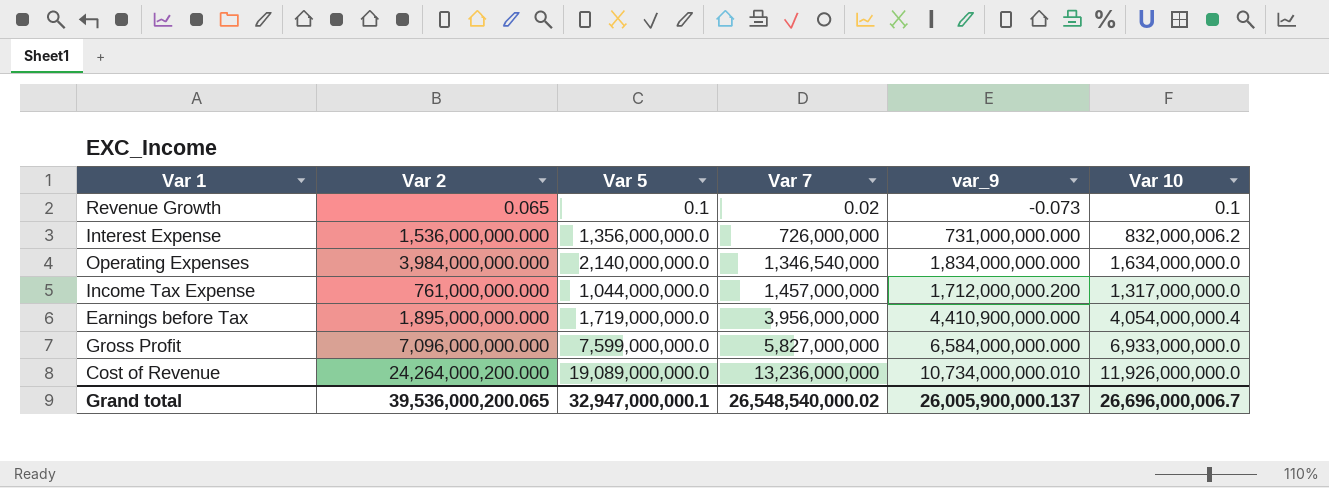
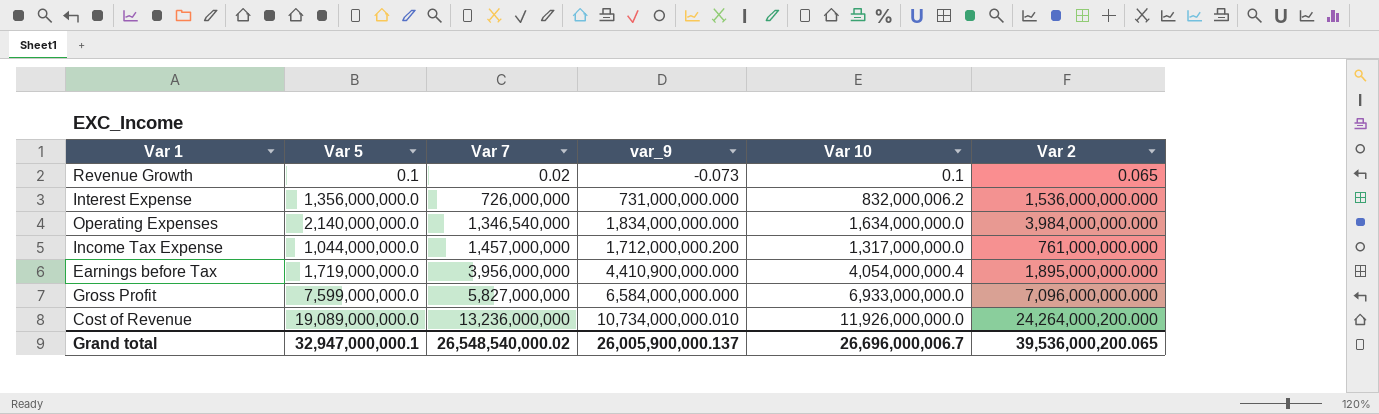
column Var 2 | position: 2 -> 6

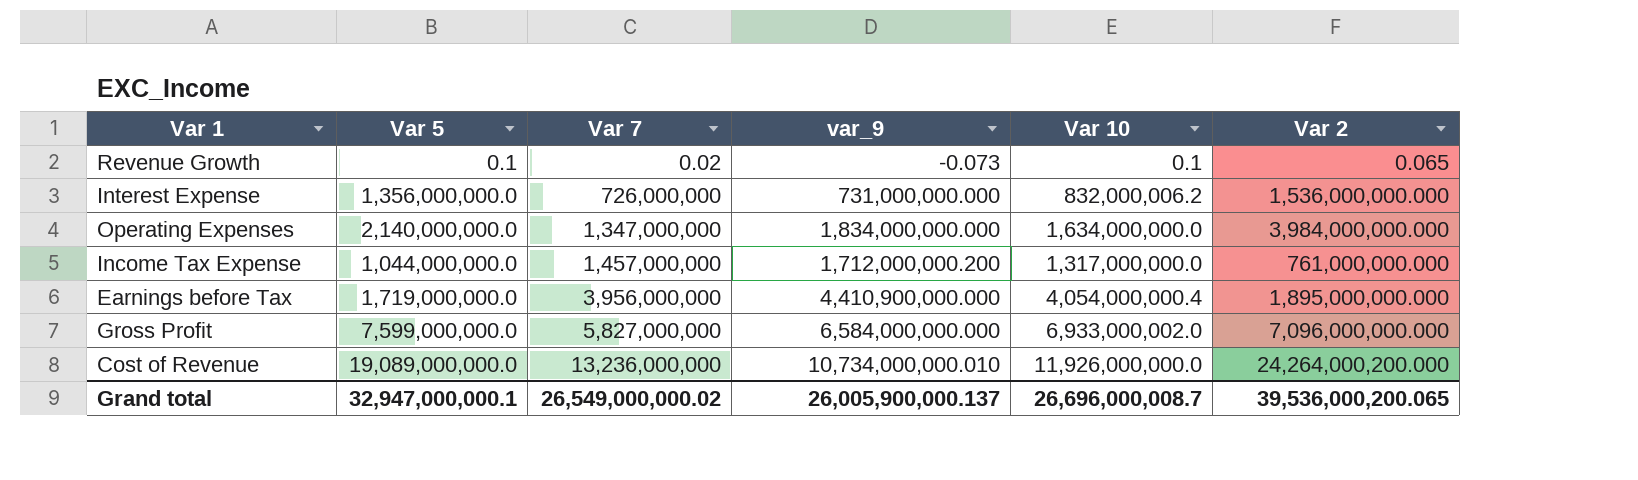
Operating Expenses | Var 7: 1,346,540,000 -> 1,347,000,000
Gross Profit | Var 10: 6,933,000,000.0 -> 6,933,000,002.0
Grand total | Var 7: 26,548,540,000.02 -> 26,549,000,000.02
Grand total | Var 10: 26,696,000,006.7 -> 26,696,000,008.7

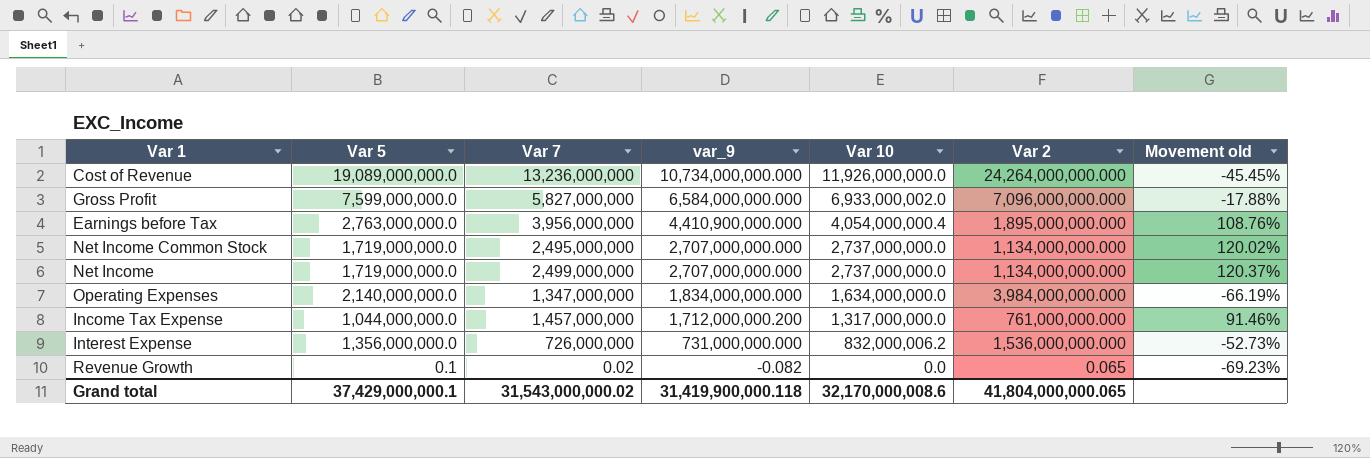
row order: Var 7 ascending -> var_9 descending
column Movement old | formula: none -> ([Var 7] - [Var 2]) / [Var 2]
Cost of Revenue | var_9: 10,734,000,000.010 -> 10,734,000,000.000
Cost of Revenue | Var 2: 24,264,000,200.000 -> 24,264,000,000.000
Earnings before Tax | Var 5: 1,719,000,000.0 -> 2,763,000,000.0
row Net Income Common Stock: none -> 1,719,000,000.0 | 2,495,000,000 | 2,707,000,000.000 | 2,737,000,000.0 | 1,134,000,000.000 | 120.02%
row Net Income: none -> 1,719,000,000.0 | 2,499,000,000 | 2,707,000,000.000 | 2,737,000,000.0 | 1,134,000,000.000 | 120.37%
Revenue Growth | var_9: -0.073 -> -0.082
Revenue Growth | Var 10: 0.1 -> 0.0
Grand total | Var 5: 32,947,000,000.1 -> 37,429,000,000.1
Grand total | Var 7: 26,549,000,000.02 -> 31,543,000,000.02
Grand total | var_9: 26,005,900,000.137 -> 31,419,900,000.118
Grand total | Var 10: 26,696,000,008.7 -> 32,170,000,008.6
Grand total | Var 2: 39,536,000,200.065 -> 41,804,000,000.065

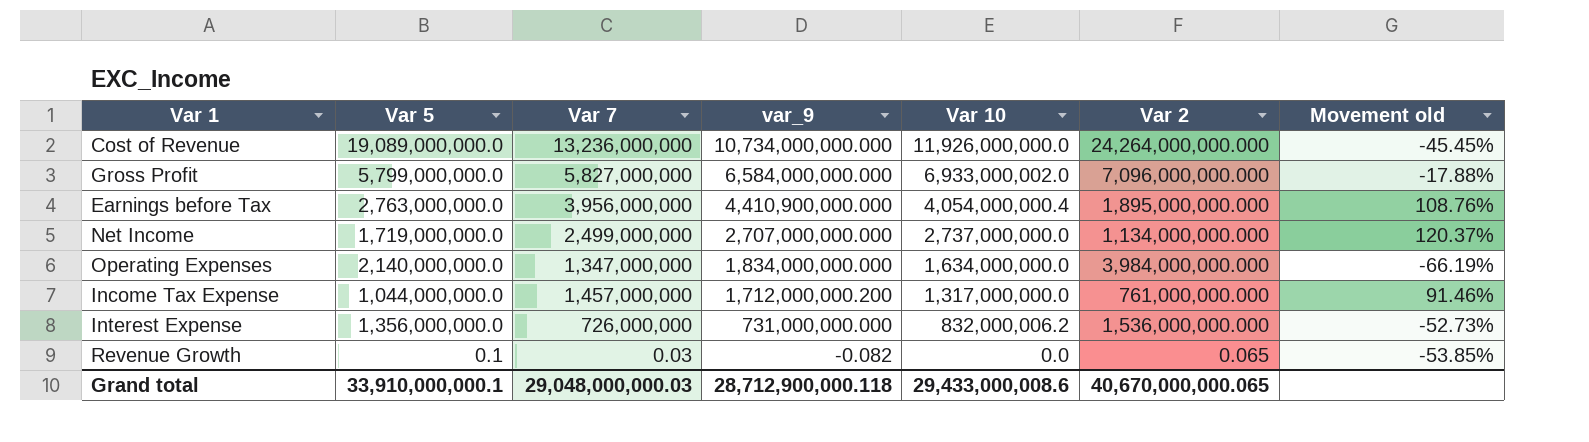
row Net Income Common Stock: 1,719,000,000.0 | 2,495,000,000 | 2,707,000,000.000 | 2,737,000,000.0 | 1,134,000,000.000 | 120.02% -> none
Gross Profit | Var 5: 7,599,000,000.0 -> 5,799,000,000.0
Revenue Growth | Var 7: 0.02 -> 0.03
Revenue Growth | Movement old: -69.23% -> -53.85%
Grand total | Var 5: 37,429,000,000.1 -> 33,910,000,000.1
Grand total | Var 7: 31,543,000,000.02 -> 29,048,000,000.03
Grand total | var_9: 31,419,900,000.118 -> 28,712,900,000.118
Grand total | Var 10: 32,170,000,008.6 -> 29,433,000,008.6
Grand total | Var 2: 41,804,000,000.065 -> 40,670,000,000.065

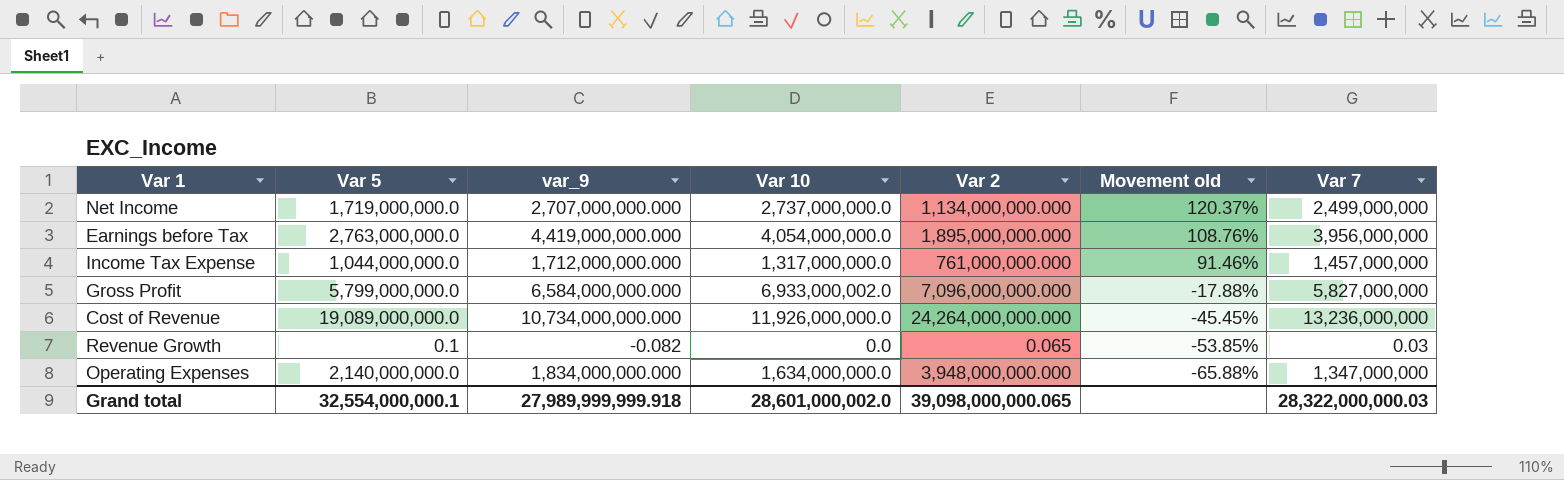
row order: var_9 descending -> Movement old descending
column Var 7 | position: 3 -> 7
row Interest Expense: 1,356,000,000.0 | 726,000,000 | 731,000,000.000 | 832,000,006.2 | 1,536,000,000.000 | -52.73% -> none
Earnings before Tax | var_9: 4,410,900,000.000 -> 4,419,000,000.000
Earnings before Tax | Var 10: 4,054,000,000.4 -> 4,054,000,000.0
Income Tax Expense | var_9: 1,712,000,000.200 -> 1,712,000,000.000
Operating Expenses | Var 2: 3,984,000,000.000 -> 3,948,000,000.000
Operating Expenses | Movement old: -66.19% -> -65.88%
Grand total | Var 5: 33,910,000,000.1 -> 32,554,000,000.1
Grand total | var_9: 28,712,900,000.118 -> 27,989,999,999.918
Grand total | Var 10: 29,433,000,008.6 -> 28,601,000,002.0
Grand total | Var 2: 40,670,000,000.065 -> 39,098,000,000.065
Grand total | Var 7: 29,048,000,000.03 -> 28,322,000,000.03

